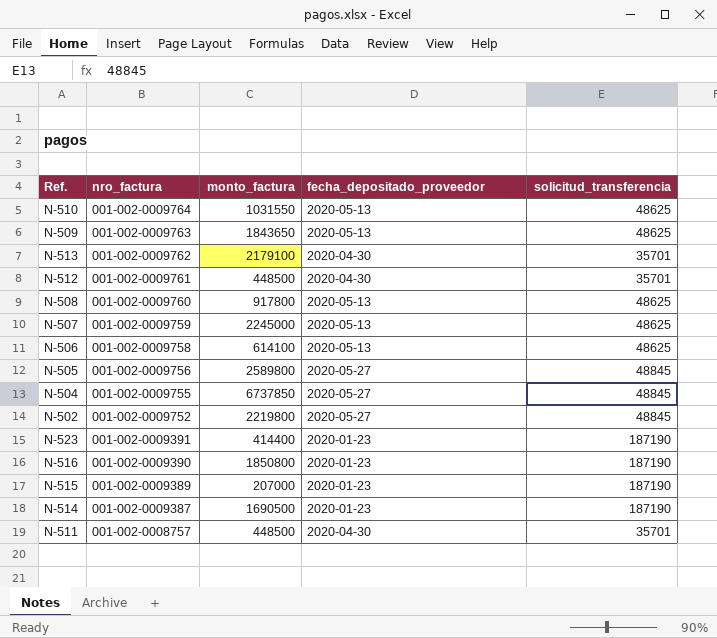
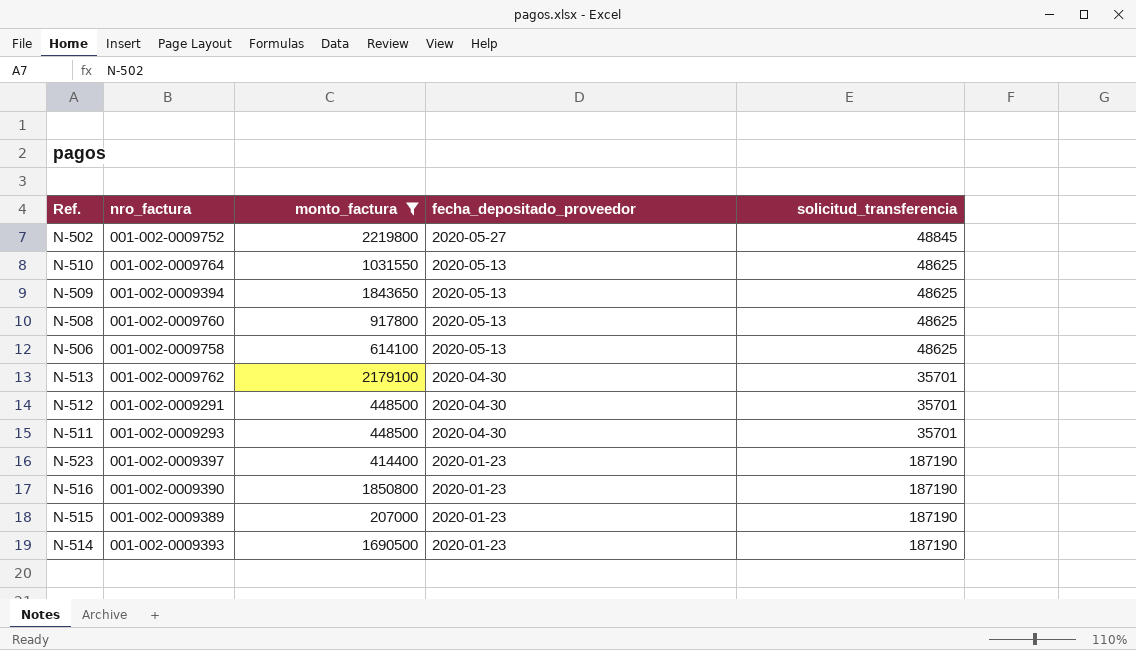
filter: none -> monto_factura <= 2219800
row order: nro_factura descending -> fecha_depositado_proveedor descending
N-509 | nro_factura: 001-002-0009763 -> 001-002-0009394
N-512 | nro_factura: 001-002-0009761 -> 001-002-0009291
N-511 | nro_factura: 001-002-0008757 -> 001-002-0009293
N-523 | nro_factura: 001-002-0009391 -> 001-002-0009397
N-514 | nro_factura: 001-002-0009387 -> 001-002-0009393

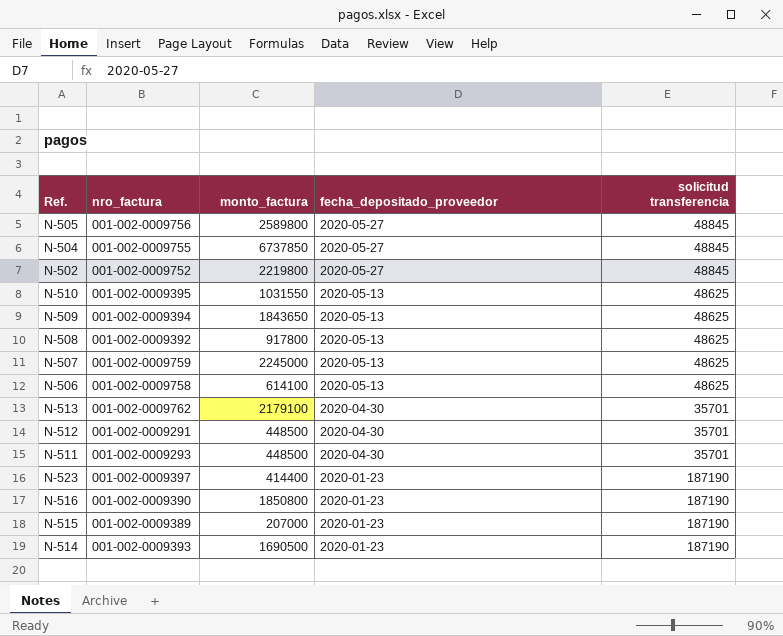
filter: monto_factura <= 2219800 -> none
column name: solicitud_transferencia -> solicitud transferencia
N-510 | nro_factura: 001-002-0009764 -> 001-002-0009395
N-508 | nro_factura: 001-002-0009760 -> 001-002-0009392

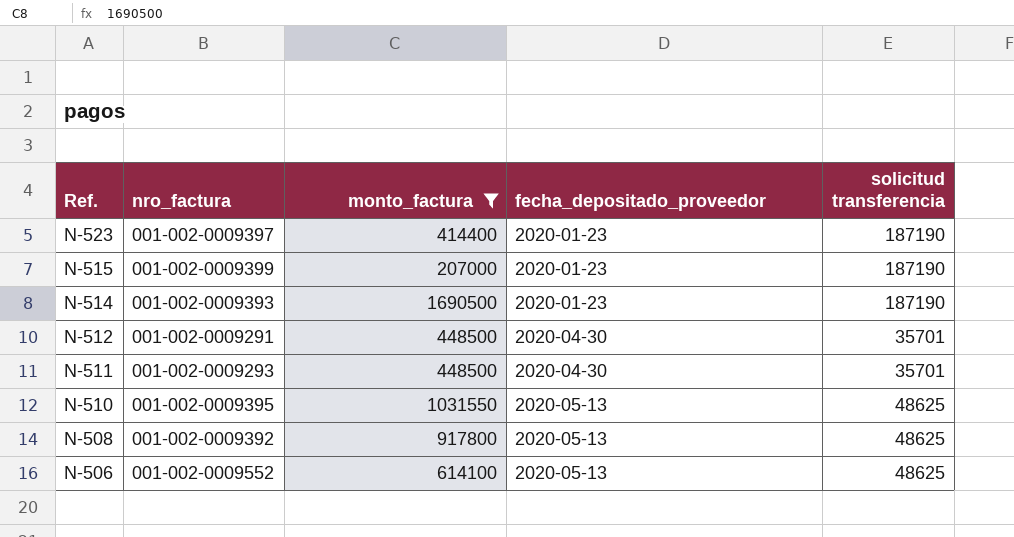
filter: none -> monto_factura <= 1690500
row order: fecha_depositado_proveedor descending -> Ref. descending
N-515 | nro_factura: 001-002-0009389 -> 001-002-0009399
N-506 | nro_factura: 001-002-0009758 -> 001-002-0009552

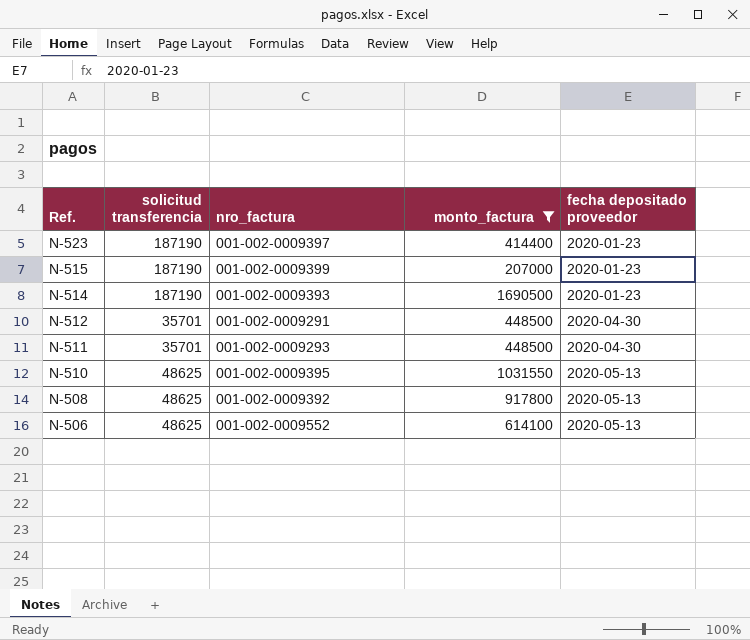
column solicitud transferencia | position: 5 -> 2
column name: fecha_depositado_proveedor -> fecha depositado proveedor

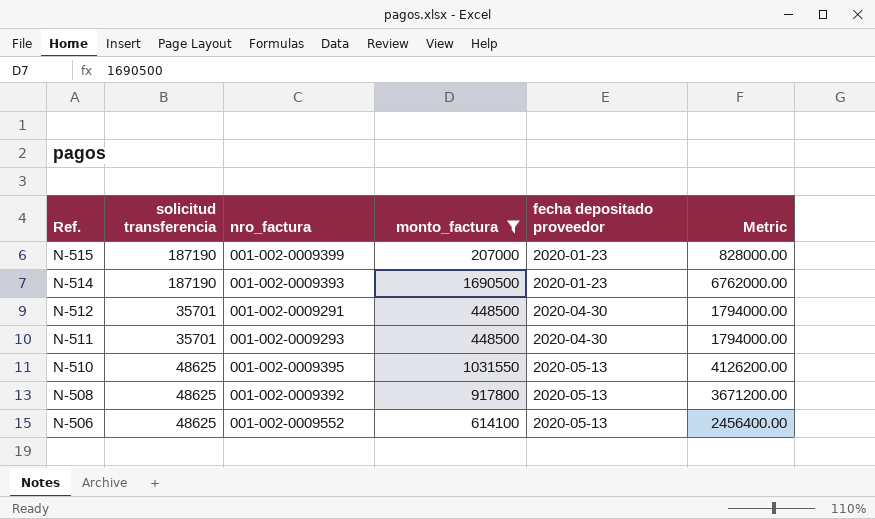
column Metric | formula: none -> [monto_factura] * 4
row N-523: 187190 | 001-002-0009397 | 414400 | 2020-01-23 -> none

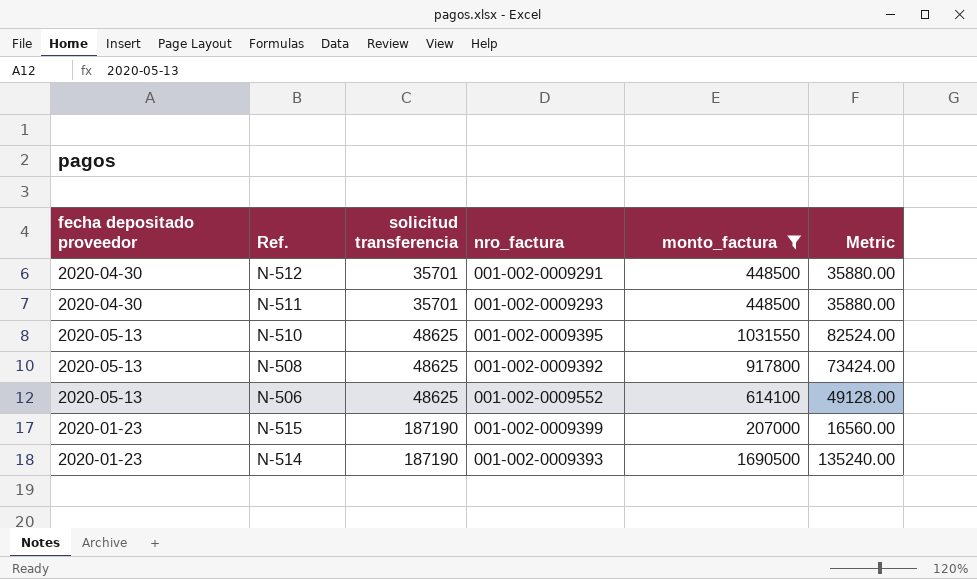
row order: Ref. descending -> solicitud transferencia ascending
column fecha depositado proveedor | position: 5 -> 1
column Metric | formula: [monto_factura] * 4 -> [monto_factura] * 0.08

